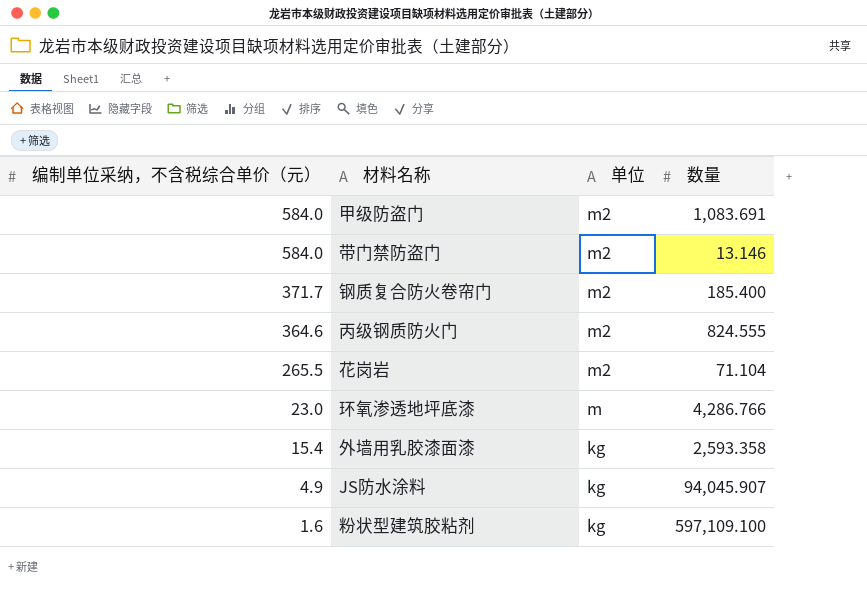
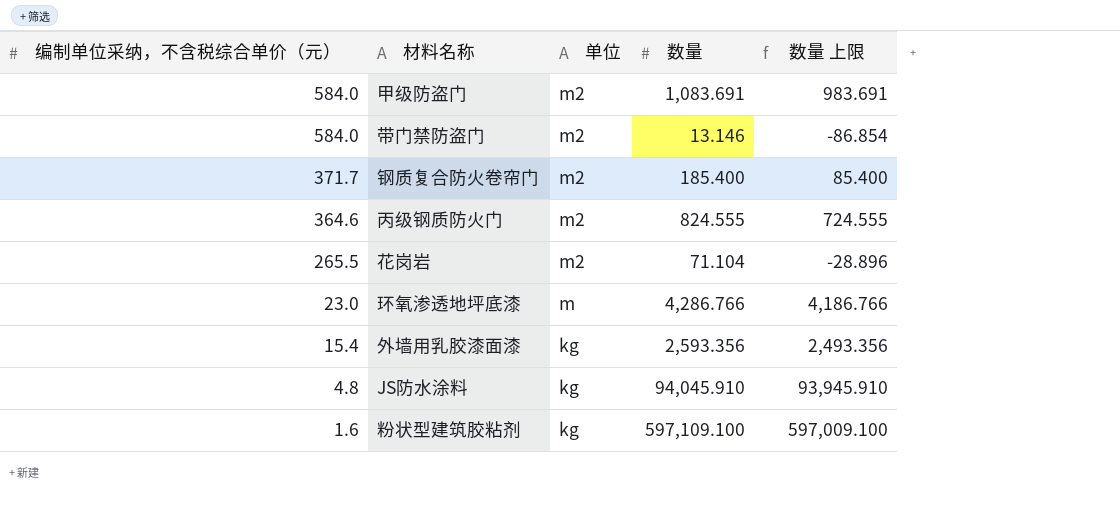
column 数量 上限 | formula: none -> [数量] - 100
外墙用乳胶漆面漆 | 数量: 2,593.358 -> 2,593.356
JS防水涂料 | 编制单位采纳，不含税综合单价（元）: 4.9 -> 4.8
JS防水涂料 | 数量: 94,045.907 -> 94,045.910

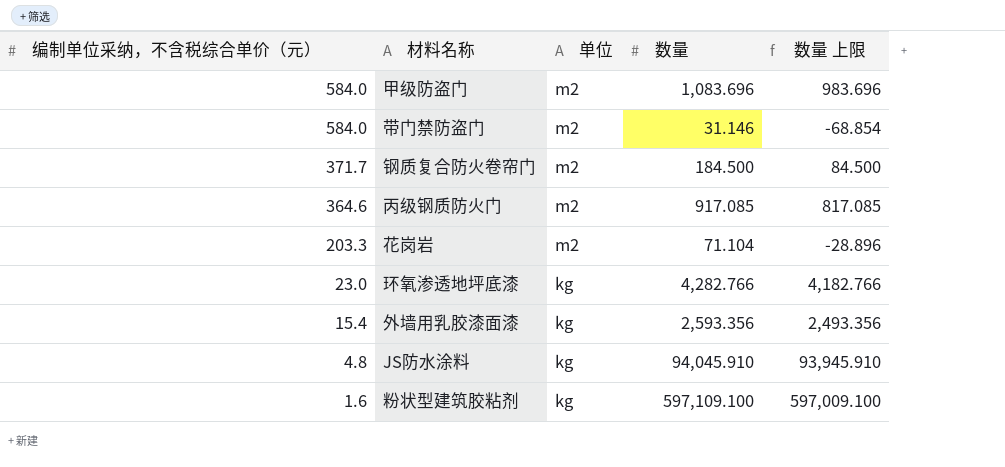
甲级防盗门 | 数量: 1,083.691 -> 1,083.696
甲级防盗门 | 数量 上限: 983.691 -> 983.696
带门禁防盗门 | 数量: 13.146 -> 31.146
带门禁防盗门 | 数量 上限: -86.854 -> -68.854
钢质复合防火卷帘门 | 数量: 185.400 -> 184.500
钢质复合防火卷帘门 | 数量 上限: 85.400 -> 84.500
丙级钢质防火门 | 数量: 824.555 -> 917.085
丙级钢质防火门 | 数量 上限: 724.555 -> 817.085
花岗岩 | 编制单位采纳，不含税综合单价（元）: 265.5 -> 203.3
环氧渗透地坪底漆 | 单位: m -> kg
环氧渗透地坪底漆 | 数量: 4,286.766 -> 4,282.766
环氧渗透地坪底漆 | 数量 上限: 4,186.766 -> 4,182.766

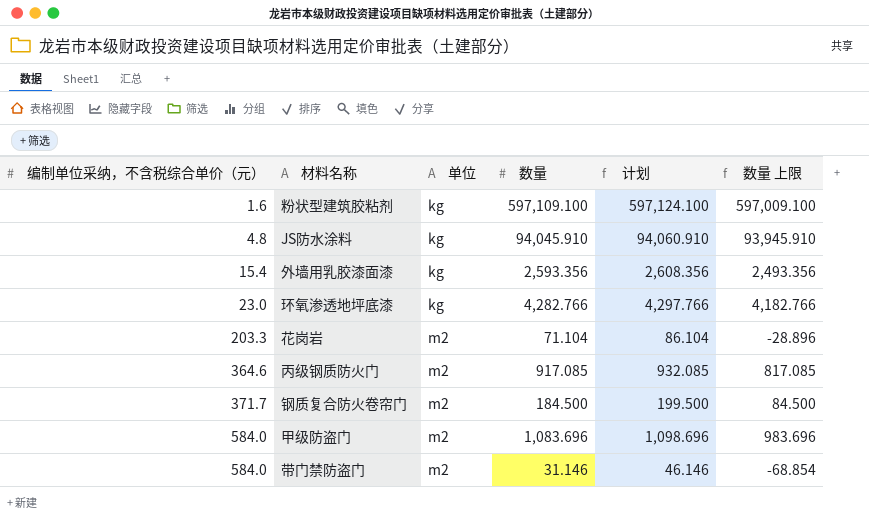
row order: 编制单位采纳，不含税综合单价（元） descending -> 编制单位采纳，不含税综合单价（元） ascending
column 计划 | formula: none -> [数量] + 15

